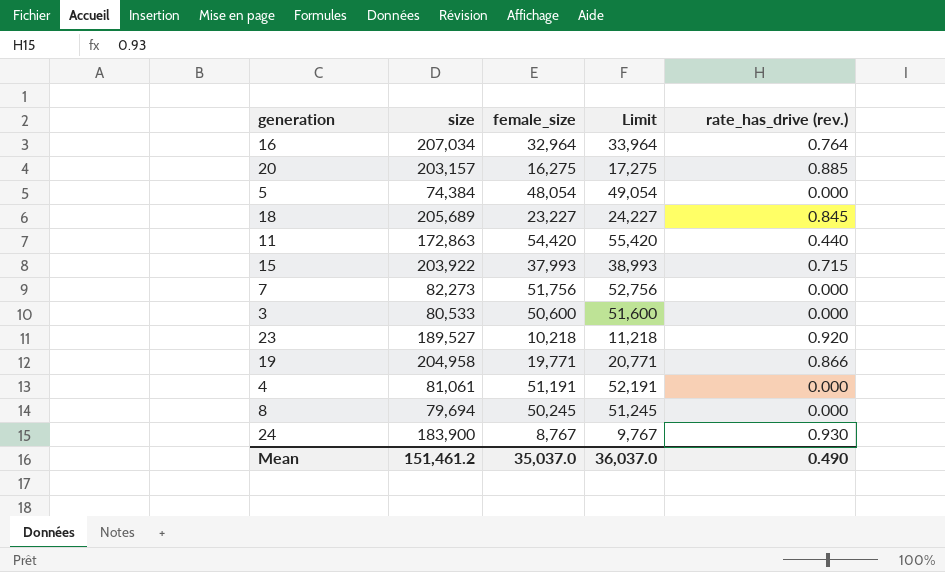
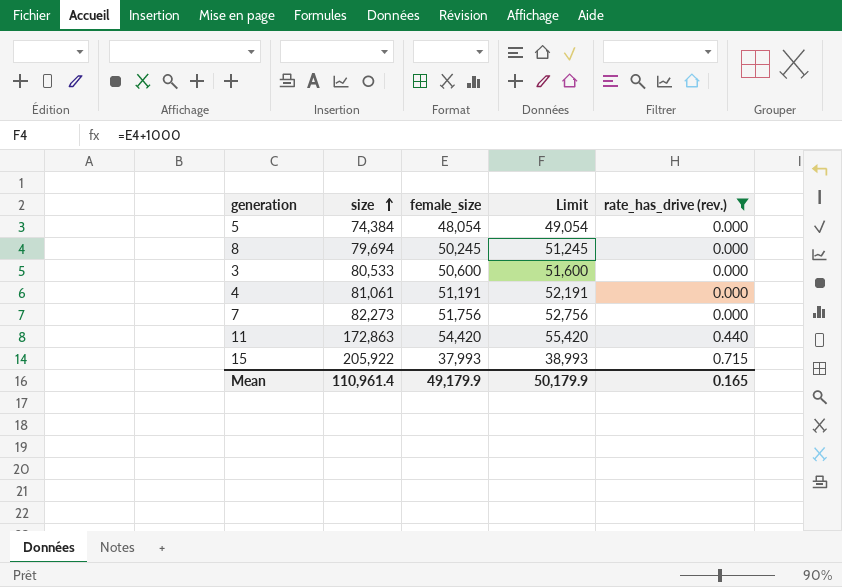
filter: none -> rate_has_drive (rev.) <= 0.715
row order: none -> size ascending
15 | size: 203,922 -> 205,922
Mean | size: 151,461.2 -> 110,961.4
Mean | female_size: 35,037.0 -> 49,179.9
Mean | Limit: 36,037.0 -> 50,179.9
Mean | rate_has_drive (rev.): 0.490 -> 0.165

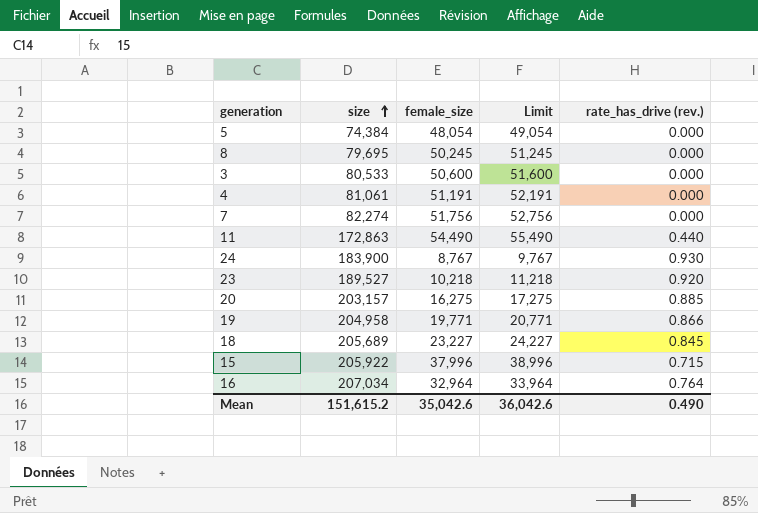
filter: rate_has_drive (rev.) <= 0.715 -> none
8 | size: 79,694 -> 79,695
7 | size: 82,273 -> 82,274
11 | female_size: 54,420 -> 54,490
11 | Limit: 55,420 -> 55,490
15 | female_size: 37,993 -> 37,996
15 | Limit: 38,993 -> 38,996
Mean | size: 110,961.4 -> 151,615.2
Mean | female_size: 49,179.9 -> 35,042.6
Mean | Limit: 50,179.9 -> 36,042.6
Mean | rate_has_drive (rev.): 0.165 -> 0.490

